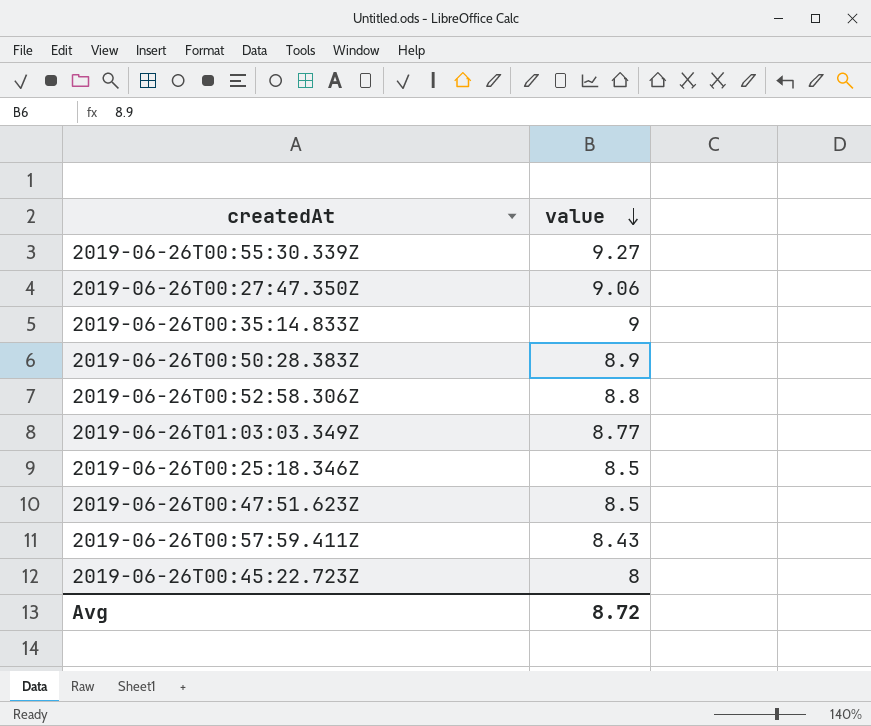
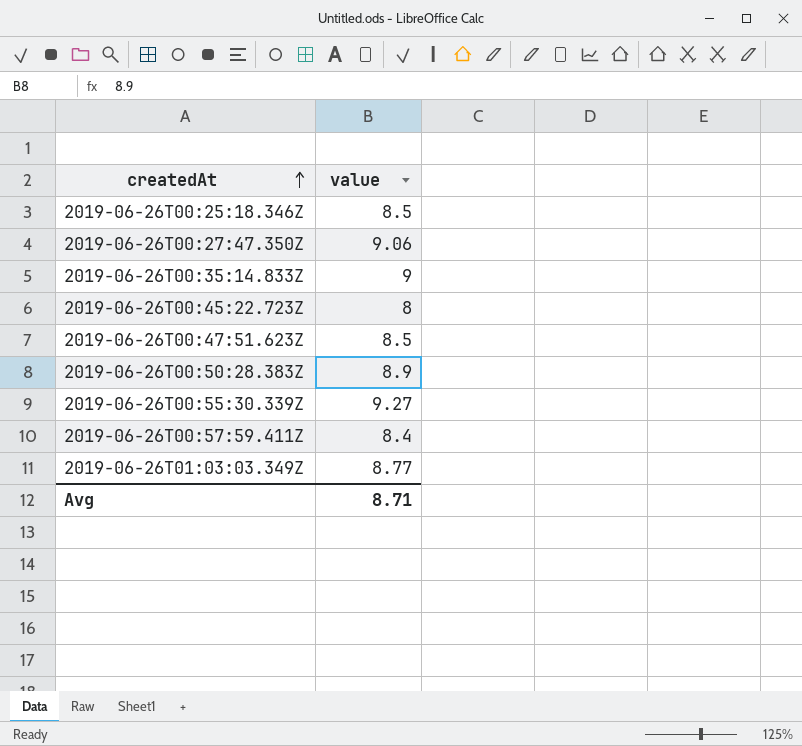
row order: value descending -> createdAt ascending
row 2019-06-26T00:52:58.306Z: 8.8 -> none
2019-06-26T00:57:59.411Z | value: 8.43 -> 8.4
Avg | value: 8.72 -> 8.71

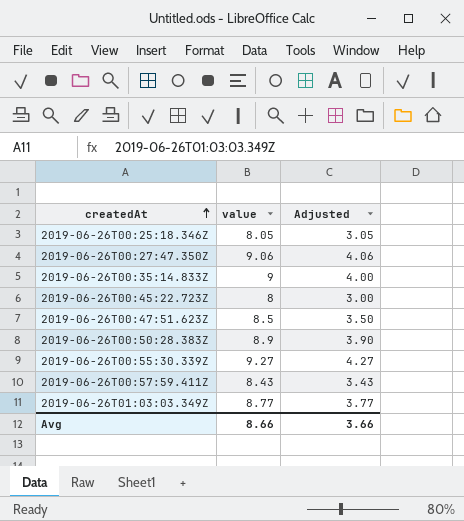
column Adjusted | formula: none -> [value] - 5
2019-06-26T00:25:18.346Z | value: 8.5 -> 8.05
2019-06-26T00:57:59.411Z | value: 8.4 -> 8.43
Avg | value: 8.71 -> 8.66

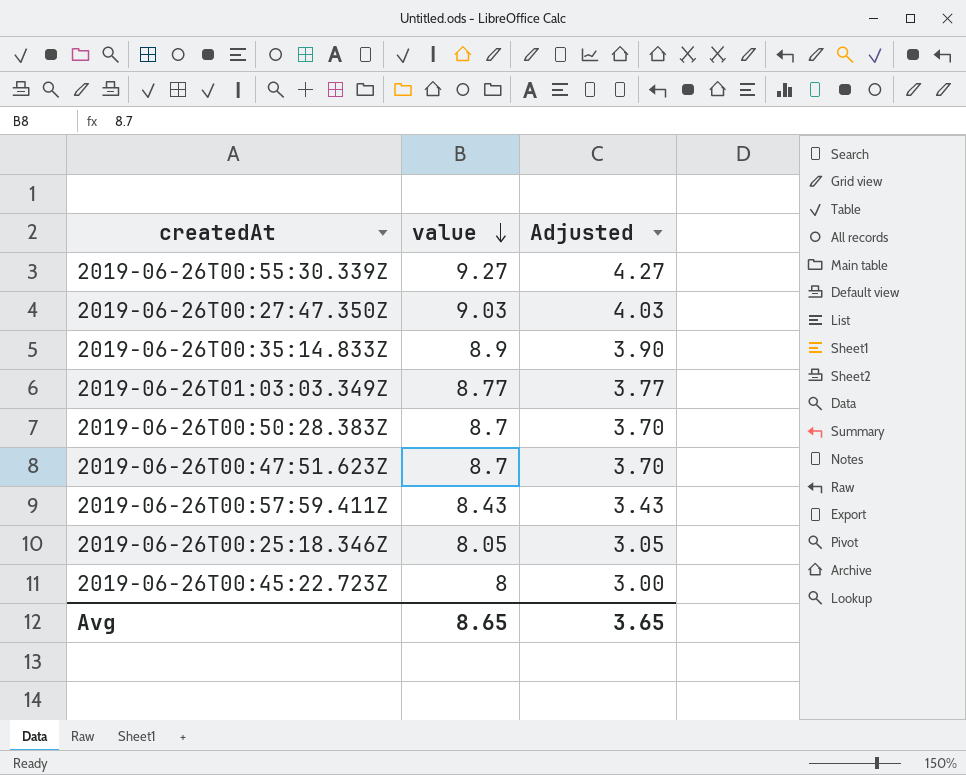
row order: createdAt ascending -> value descending
2019-06-26T00:27:47.350Z | value: 9.06 -> 9.03
2019-06-26T00:27:47.350Z | Adjusted: 4.06 -> 4.03
2019-06-26T00:35:14.833Z | value: 9 -> 8.9
2019-06-26T00:35:14.833Z | Adjusted: 4.00 -> 3.90
2019-06-26T00:50:28.383Z | value: 8.9 -> 8.7
2019-06-26T00:50:28.383Z | Adjusted: 3.90 -> 3.70
2019-06-26T00:47:51.623Z | value: 8.5 -> 8.7
2019-06-26T00:47:51.623Z | Adjusted: 3.50 -> 3.70
Avg | value: 8.66 -> 8.65
Avg | Adjusted: 3.66 -> 3.65

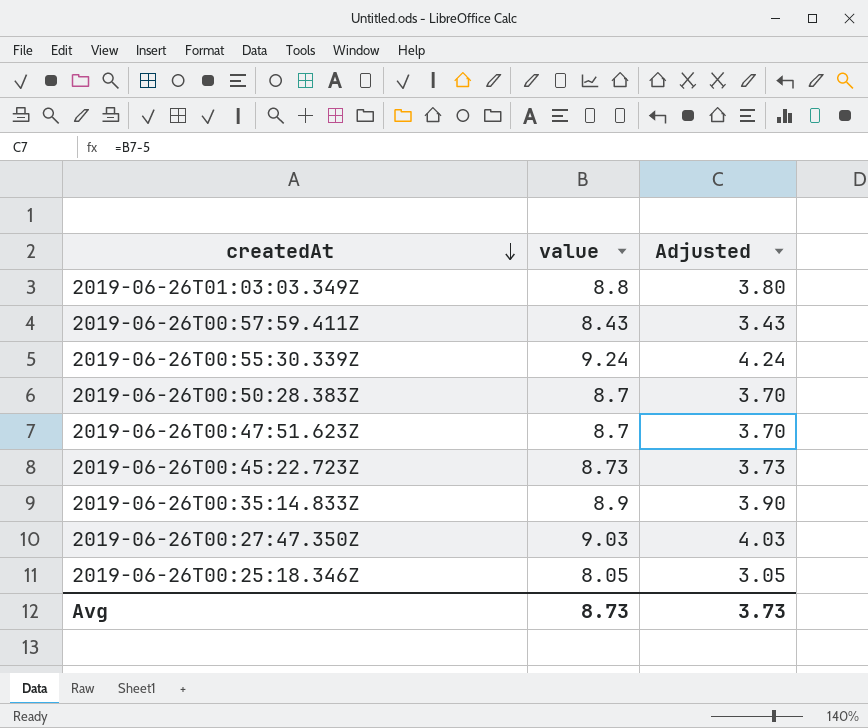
row order: value descending -> createdAt descending
2019-06-26T01:03:03.349Z | value: 8.77 -> 8.8
2019-06-26T01:03:03.349Z | Adjusted: 3.77 -> 3.80
2019-06-26T00:55:30.339Z | value: 9.27 -> 9.24
2019-06-26T00:55:30.339Z | Adjusted: 4.27 -> 4.24
2019-06-26T00:45:22.723Z | value: 8 -> 8.73
2019-06-26T00:45:22.723Z | Adjusted: 3.00 -> 3.73
Avg | value: 8.65 -> 8.73
Avg | Adjusted: 3.65 -> 3.73

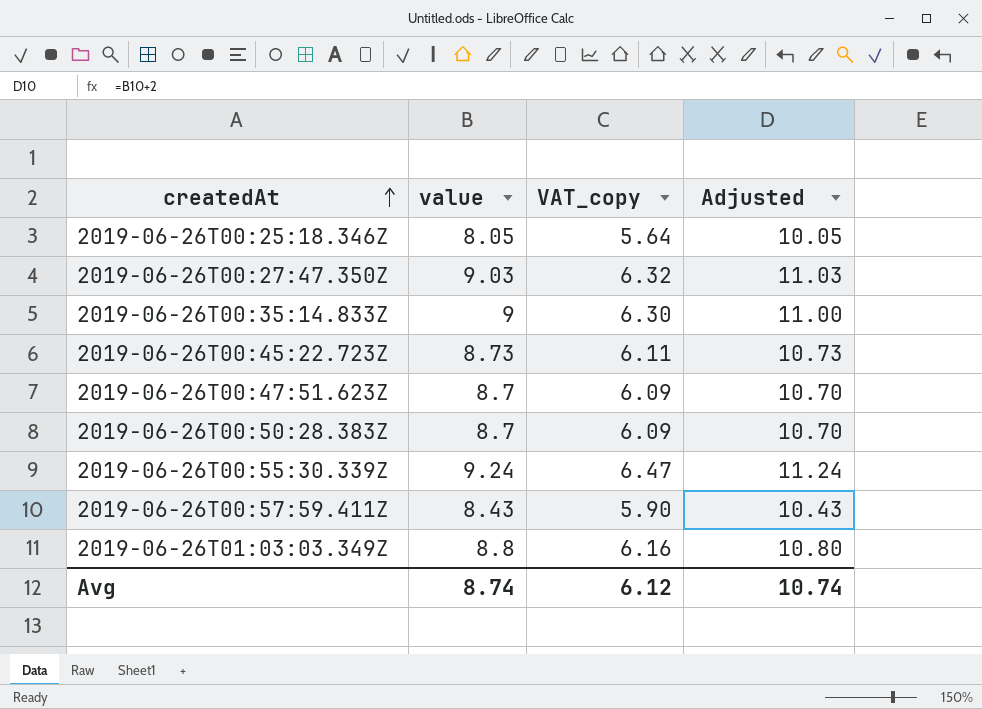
row order: createdAt descending -> createdAt ascending
column VAT_copy | formula: none -> [value] * 0.7
column Adjusted | formula: [value] - 5 -> [value] + 2
2019-06-26T00:35:14.833Z | value: 8.9 -> 9
Avg | value: 8.73 -> 8.74
Avg | Adjusted: 3.73 -> 10.74

